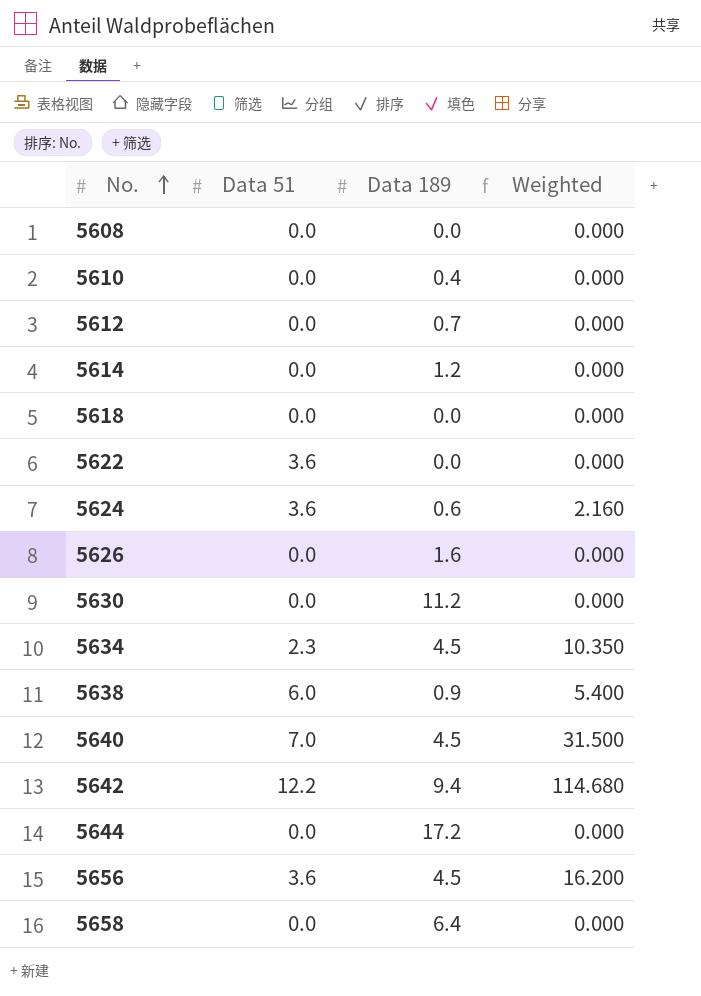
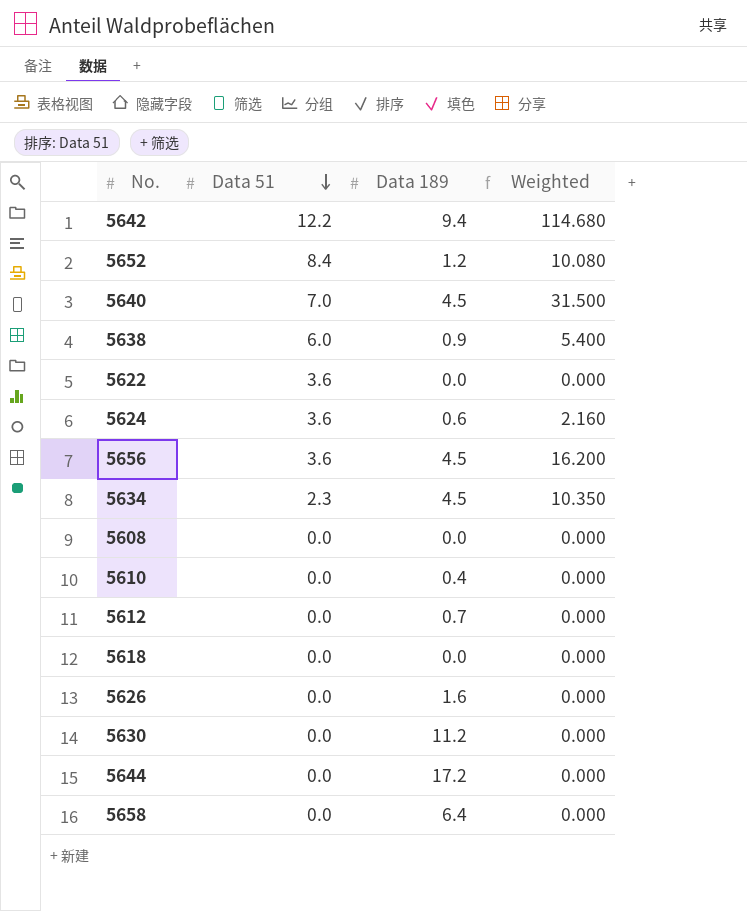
row order: No. ascending -> Data 51 descending
row 5614: 0.0 | 1.2 | 0.000 -> none
row 5652: none -> 8.4 | 1.2 | 10.080

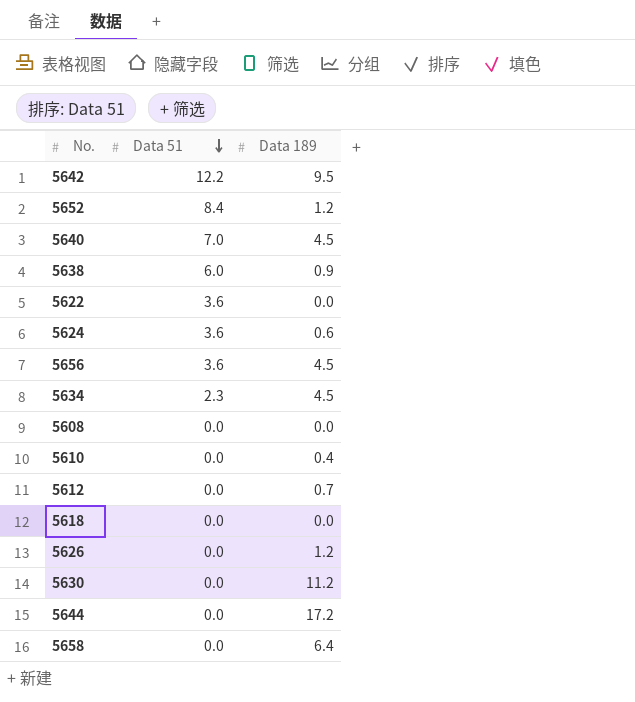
column Weighted | formula: [Data 51] * [Data 189] -> none
5642 | Data 189: 9.4 -> 9.5
5626 | Data 189: 1.6 -> 1.2

